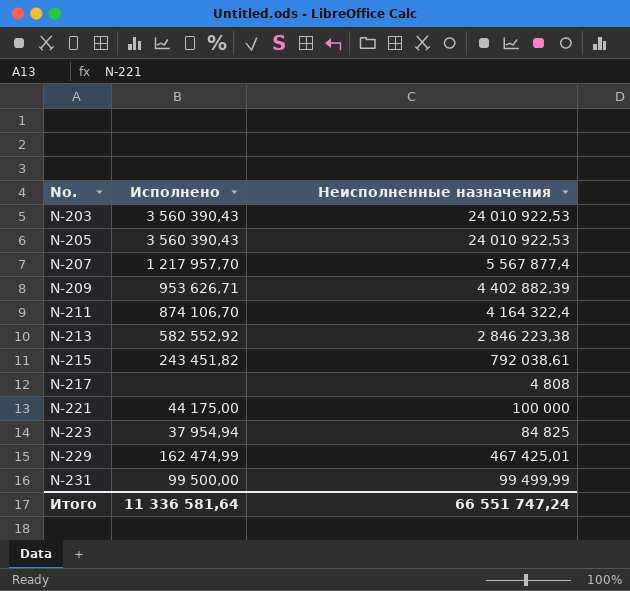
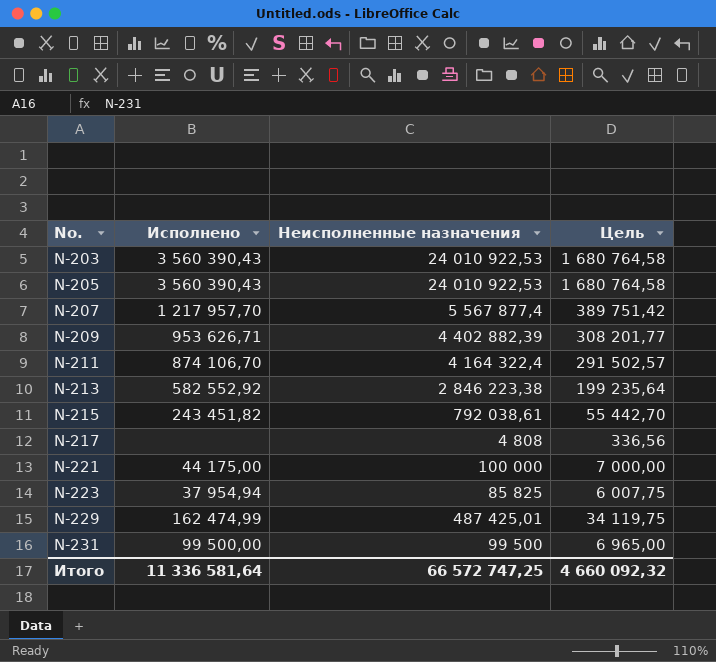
column Цель | formula: none -> [Неисполненные назначения] * 0,07
N-223 | Неисполненные назначения: 84 825 -> 85 825
N-229 | Неисполненные назначения: 467 425,01 -> 487 425,01
N-231 | Неисполненные назначения: 99 499,99 -> 99 500
Итого | Неисполненные назначения: 66 551 747,24 -> 66 572 747,25

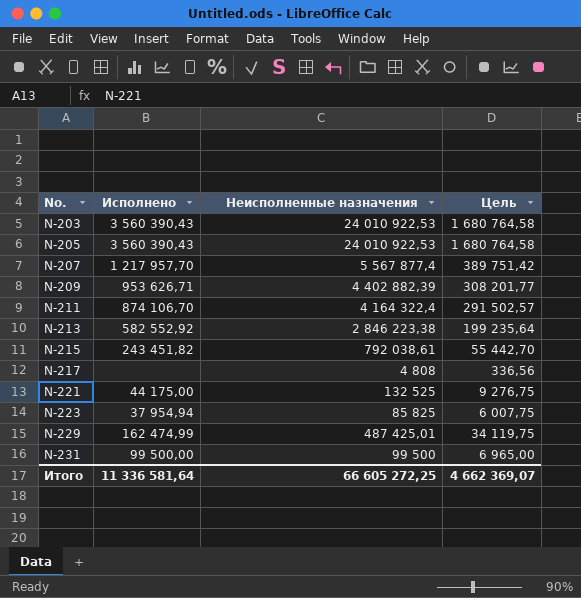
N-221 | Неисполненные назначения: 100 000 -> 132 525
N-221 | Цель: 7 000,00 -> 9 276,75
Итого | Неисполненные назначения: 66 572 747,25 -> 66 605 272,25
Итого | Цель: 4 660 092,32 -> 4 662 369,07

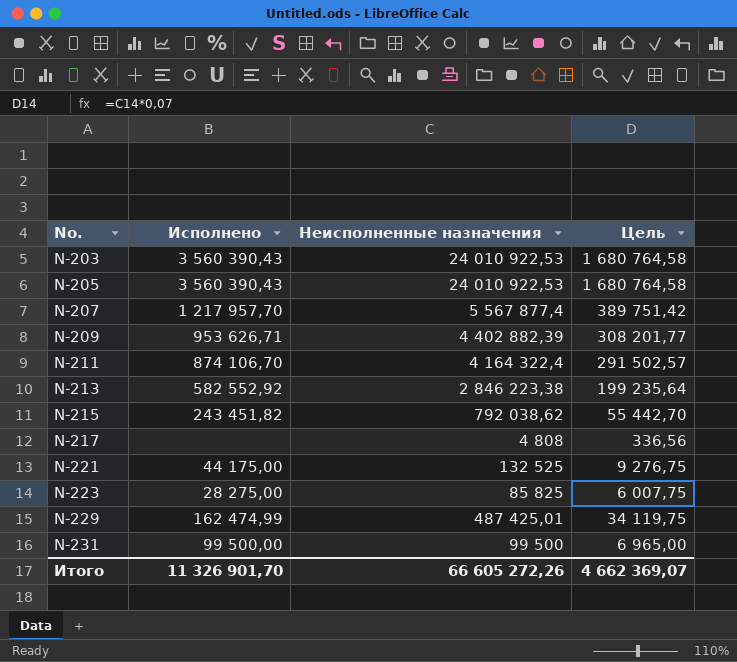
N-215 | Неисполненные назначения: 792 038,61 -> 792 038,62
N-223 | Исполнено: 37 954,94 -> 28 275,00
Итого | Исполнено: 11 336 581,64 -> 11 326 901,70
Итого | Неисполненные назначения: 66 605 272,25 -> 66 605 272,26

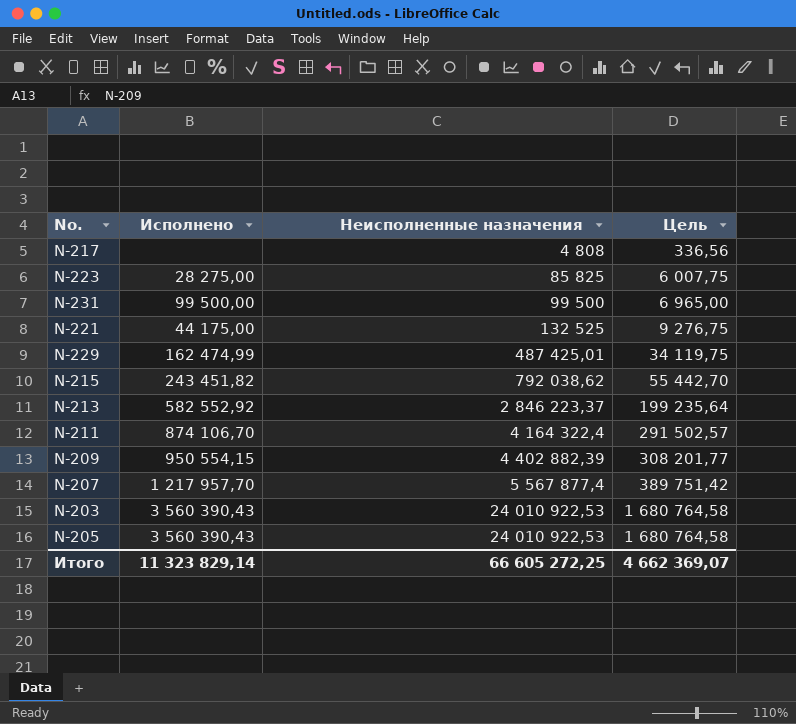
row order: No. ascending -> Неисполненные назначения ascending
N-213 | Неисполненные назначения: 2 846 223,38 -> 2 846 223,37
N-209 | Исполнено: 953 626,71 -> 950 554,15
Итого | Исполнено: 11 326 901,70 -> 11 323 829,14
Итого | Неисполненные назначения: 66 605 272,26 -> 66 605 272,25

